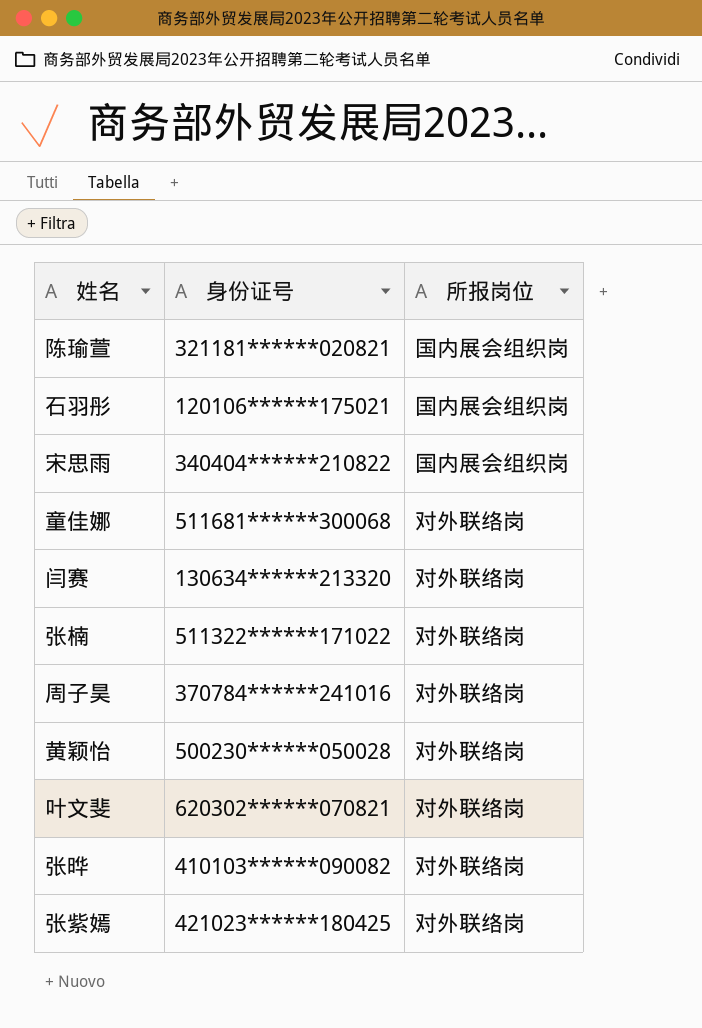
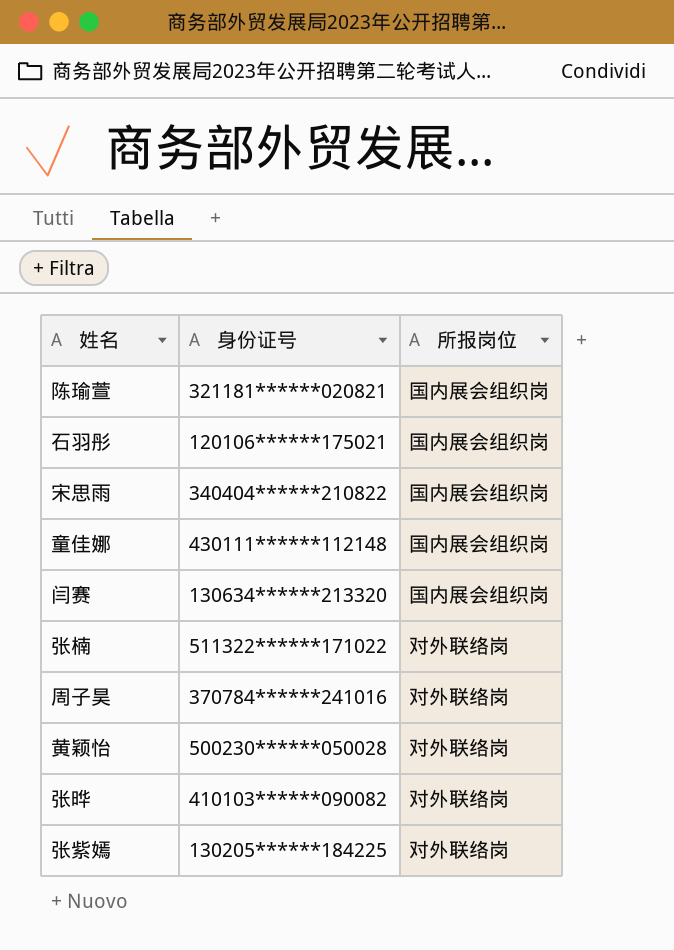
row 叶文斐: 620302******070821 | 对外联络岗 -> none
童佳娜 | 身份证号: 511681******300068 -> 430111******112148
童佳娜 | 所报岗位: 对外联络岗 -> 国内展会组织岗
闫赛 | 所报岗位: 对外联络岗 -> 国内展会组织岗
张紫嫣 | 身份证号: 421023******180425 -> 130205******184225

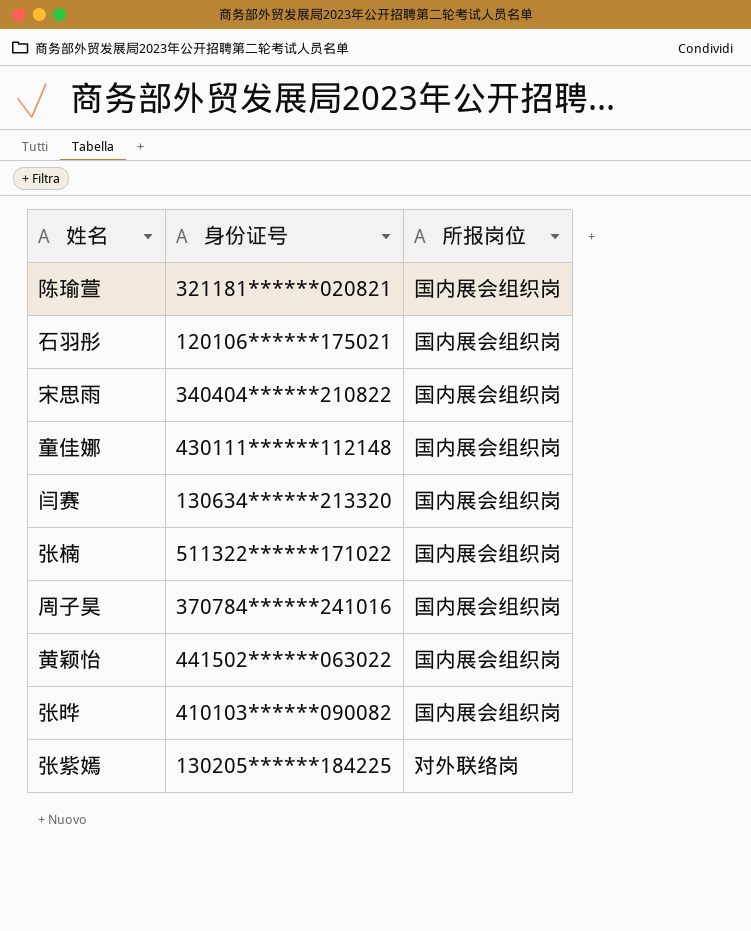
张楠 | 所报岗位: 对外联络岗 -> 国内展会组织岗
周子昊 | 所报岗位: 对外联络岗 -> 国内展会组织岗
黄颖怡 | 身份证号: 500230******050028 -> 441502******063022
黄颖怡 | 所报岗位: 对外联络岗 -> 国内展会组织岗
张晔 | 所报岗位: 对外联络岗 -> 国内展会组织岗

